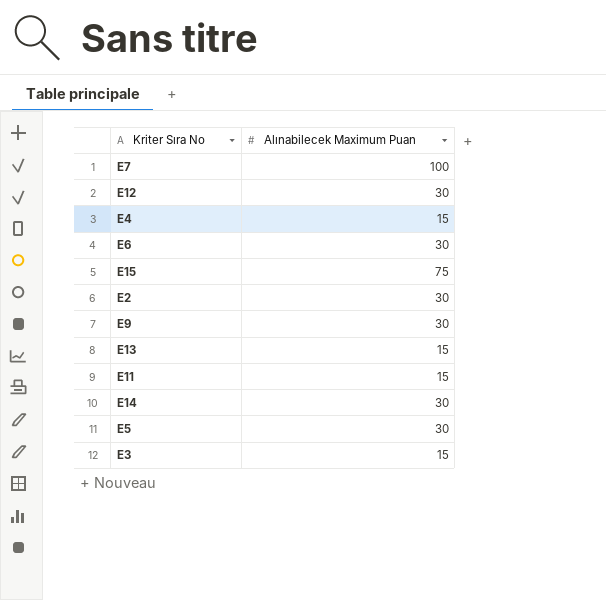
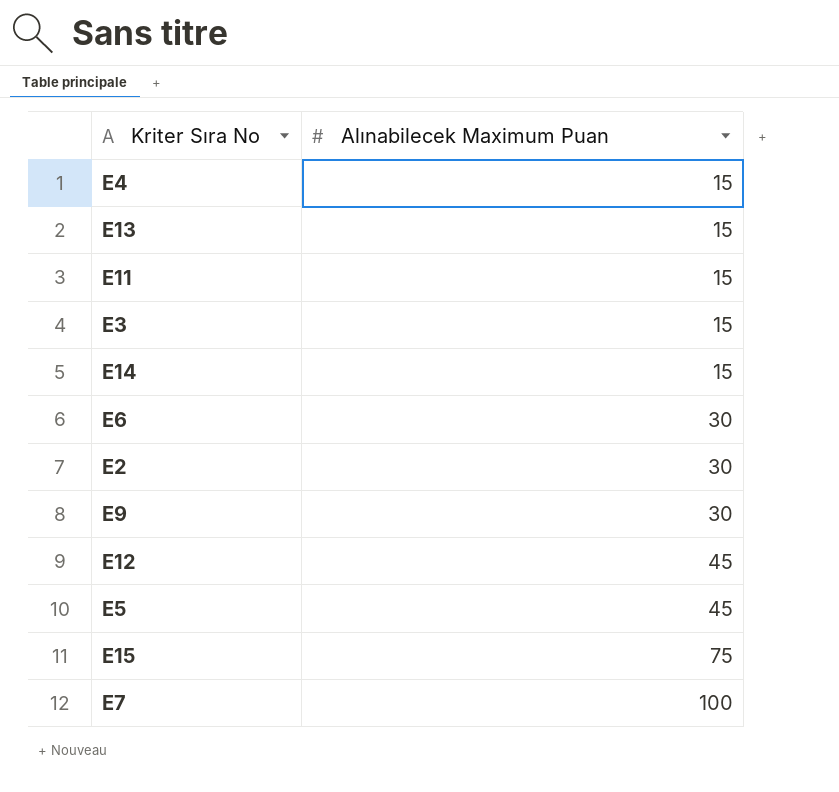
row order: none -> Alınabilecek Maximum Puan ascending
E14 | Alınabilecek Maximum Puan: 30 -> 15
E12 | Alınabilecek Maximum Puan: 30 -> 45
E5 | Alınabilecek Maximum Puan: 30 -> 45

